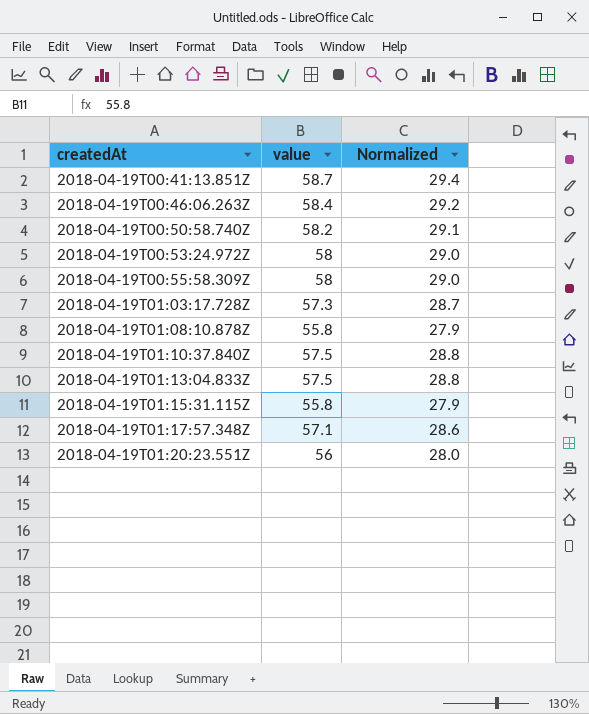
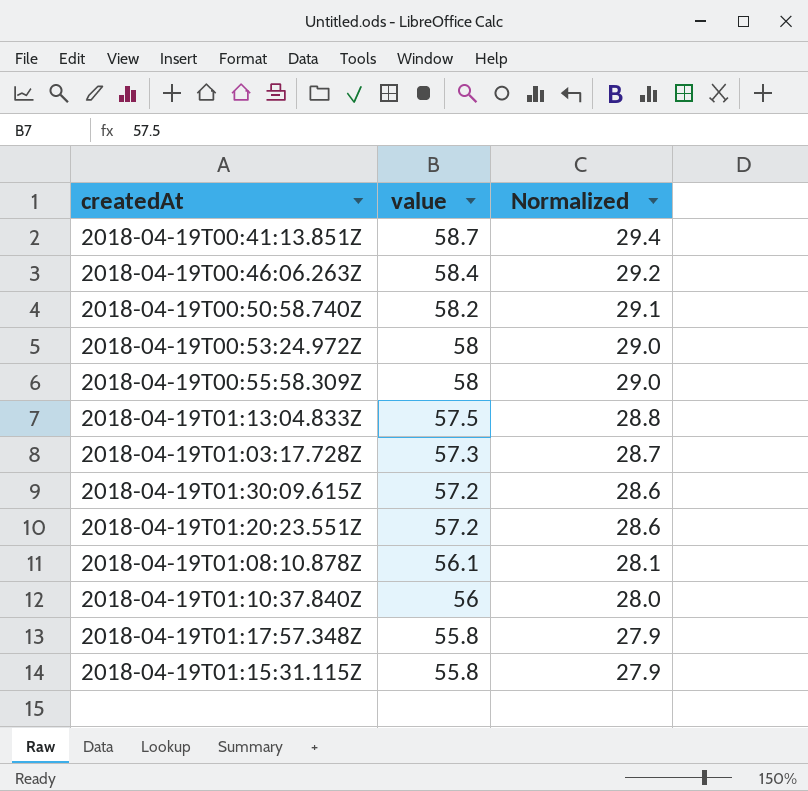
row order: createdAt ascending -> value descending
row 2018-04-19T01:30:09.615Z: none -> 57.2 | 28.6
2018-04-19T01:20:23.551Z | value: 56 -> 57.2
2018-04-19T01:20:23.551Z | Normalized: 28.0 -> 28.6
2018-04-19T01:08:10.878Z | value: 55.8 -> 56.1
2018-04-19T01:08:10.878Z | Normalized: 27.9 -> 28.1
2018-04-19T01:10:37.840Z | value: 57.5 -> 56
2018-04-19T01:10:37.840Z | Normalized: 28.8 -> 28.0
2018-04-19T01:17:57.348Z | value: 57.1 -> 55.8
2018-04-19T01:17:57.348Z | Normalized: 28.6 -> 27.9

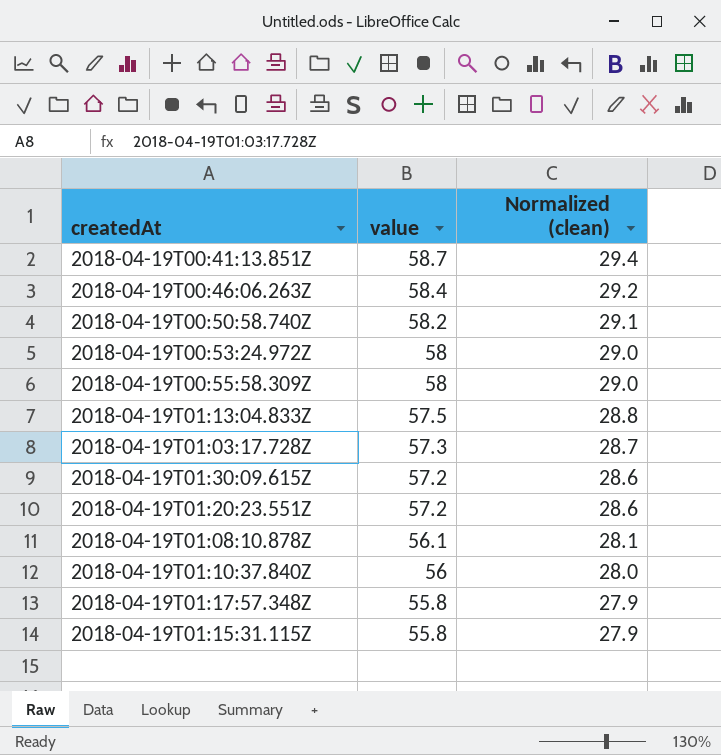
column name: Normalized -> Normalized (clean)

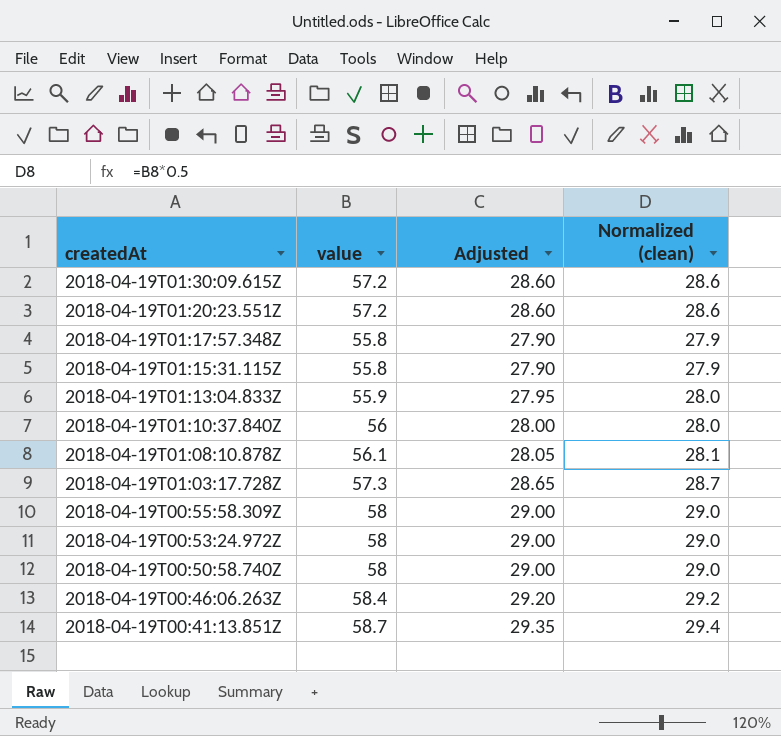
row order: value descending -> createdAt descending
column Adjusted | formula: none -> [value] * 0.5
2018-04-19T01:13:04.833Z | value: 57.5 -> 55.9
2018-04-19T01:13:04.833Z | Normalized (clean): 28.8 -> 28.0
2018-04-19T00:50:58.740Z | value: 58.2 -> 58
2018-04-19T00:50:58.740Z | Normalized (clean): 29.1 -> 29.0

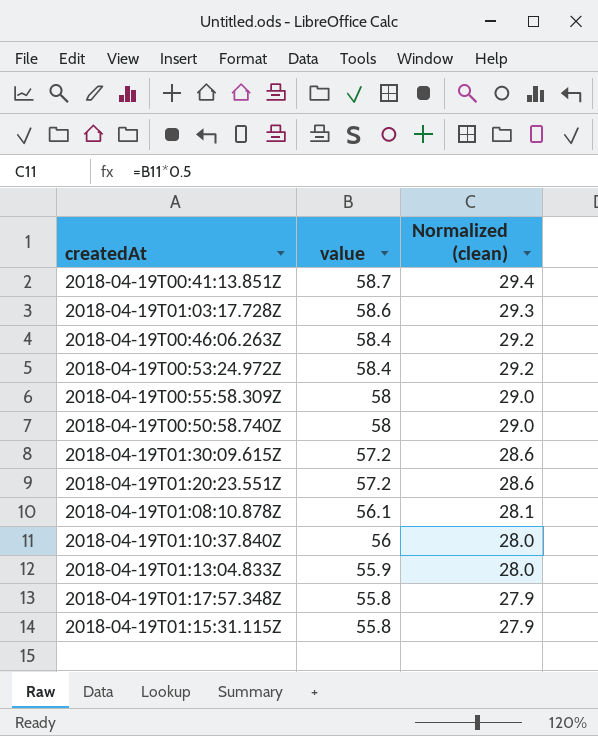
row order: createdAt descending -> value descending
column Adjusted | formula: [value] * 0.5 -> none
2018-04-19T01:03:17.728Z | value: 57.3 -> 58.6
2018-04-19T01:03:17.728Z | Normalized (clean): 28.7 -> 29.3
2018-04-19T00:53:24.972Z | value: 58 -> 58.4
2018-04-19T00:53:24.972Z | Normalized (clean): 29.0 -> 29.2

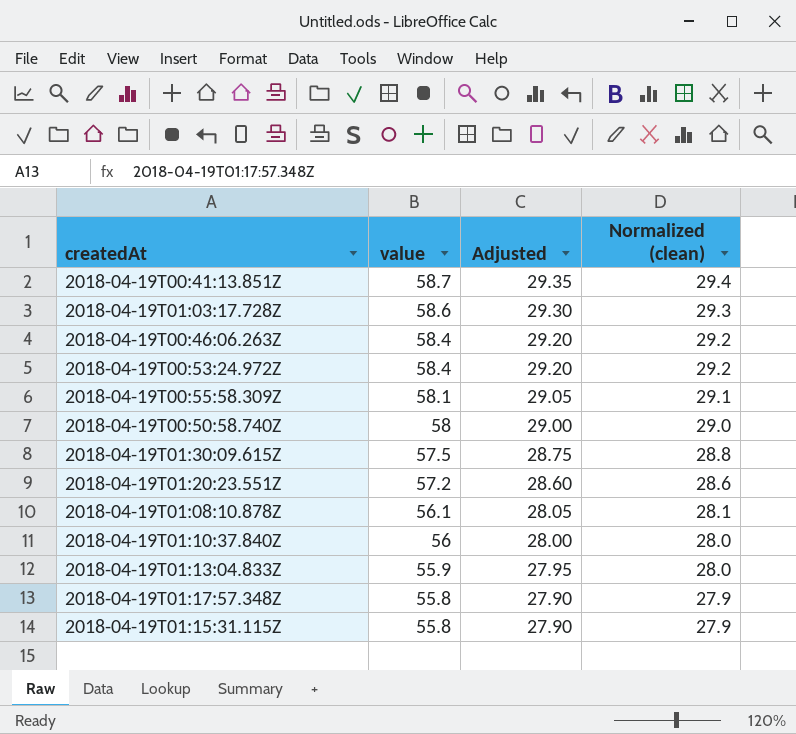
column Adjusted | formula: none -> [value] * 0.5
2018-04-19T00:55:58.309Z | value: 58 -> 58.1
2018-04-19T00:55:58.309Z | Normalized (clean): 29.0 -> 29.1
2018-04-19T01:30:09.615Z | value: 57.2 -> 57.5
2018-04-19T01:30:09.615Z | Normalized (clean): 28.6 -> 28.8

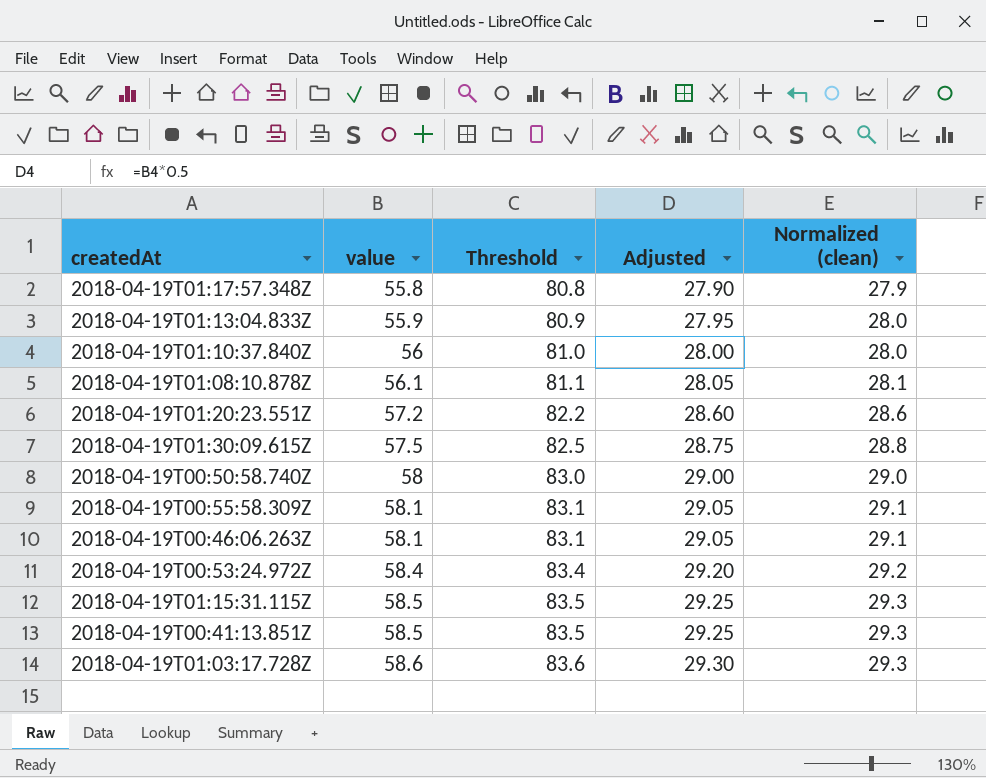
row order: value descending -> value ascending
column Threshold | formula: none -> [value] + 25
2018-04-19T00:46:06.263Z | value: 58.4 -> 58.1
2018-04-19T00:46:06.263Z | Adjusted: 29.20 -> 29.05
2018-04-19T00:46:06.263Z | Normalized (clean): 29.2 -> 29.1
2018-04-19T01:15:31.115Z | value: 55.8 -> 58.5
2018-04-19T01:15:31.115Z | Adjusted: 27.90 -> 29.25
2018-04-19T01:15:31.115Z | Normalized (clean): 27.9 -> 29.3
2018-04-19T00:41:13.851Z | value: 58.7 -> 58.5
2018-04-19T00:41:13.851Z | Adjusted: 29.35 -> 29.25
2018-04-19T00:41:13.851Z | Normalized (clean): 29.4 -> 29.3

